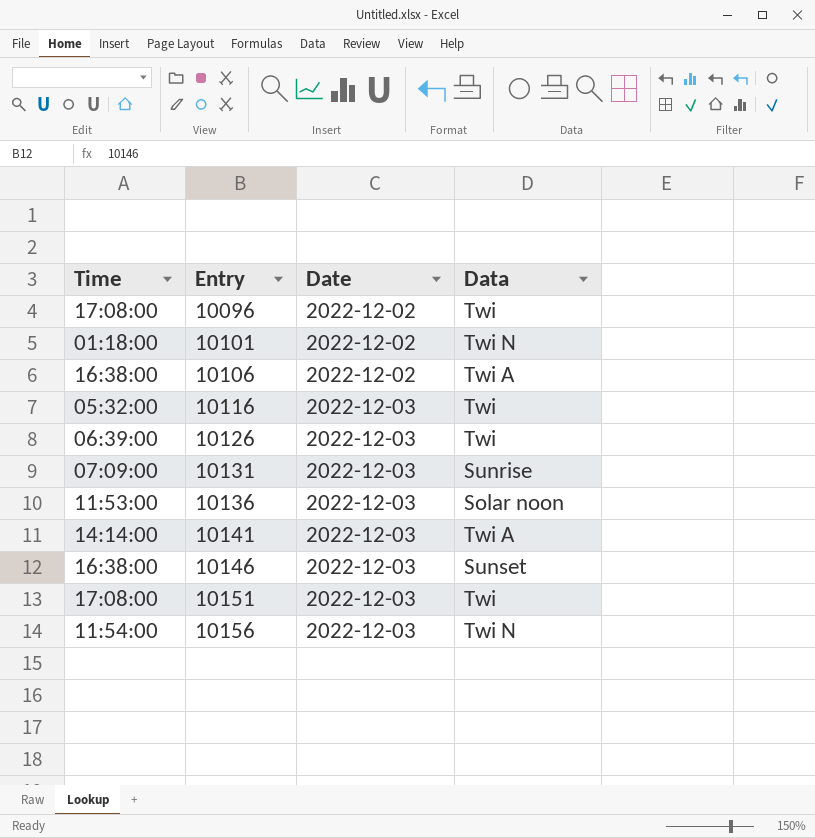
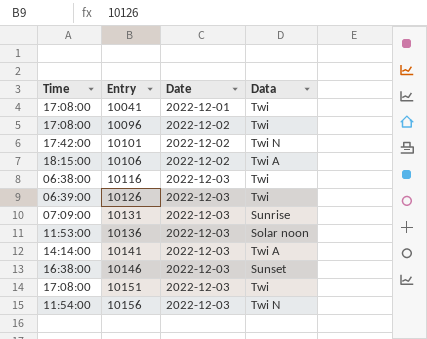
row 10041: none -> 17:08:00 | 2022-12-01 | Twi
10101 | Time: 01:18:00 -> 17:42:00
10106 | Time: 16:38:00 -> 18:15:00
10116 | Time: 05:32:00 -> 06:38:00

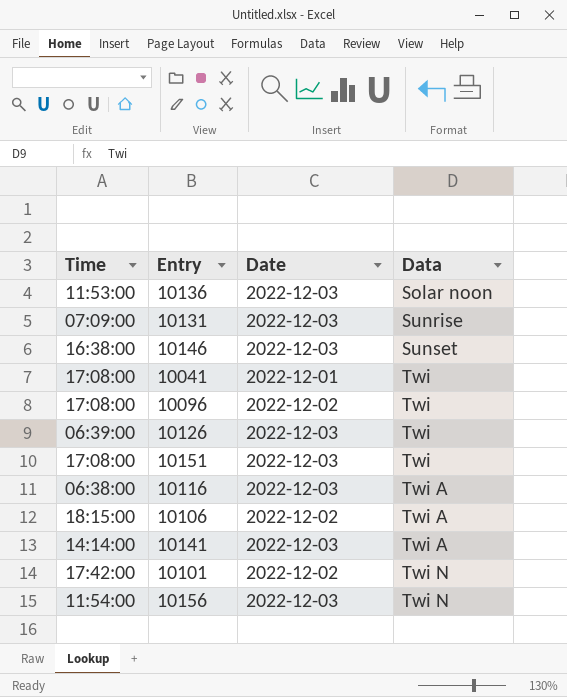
row order: Entry ascending -> Data ascending
10116 | Data: Twi -> Twi A

